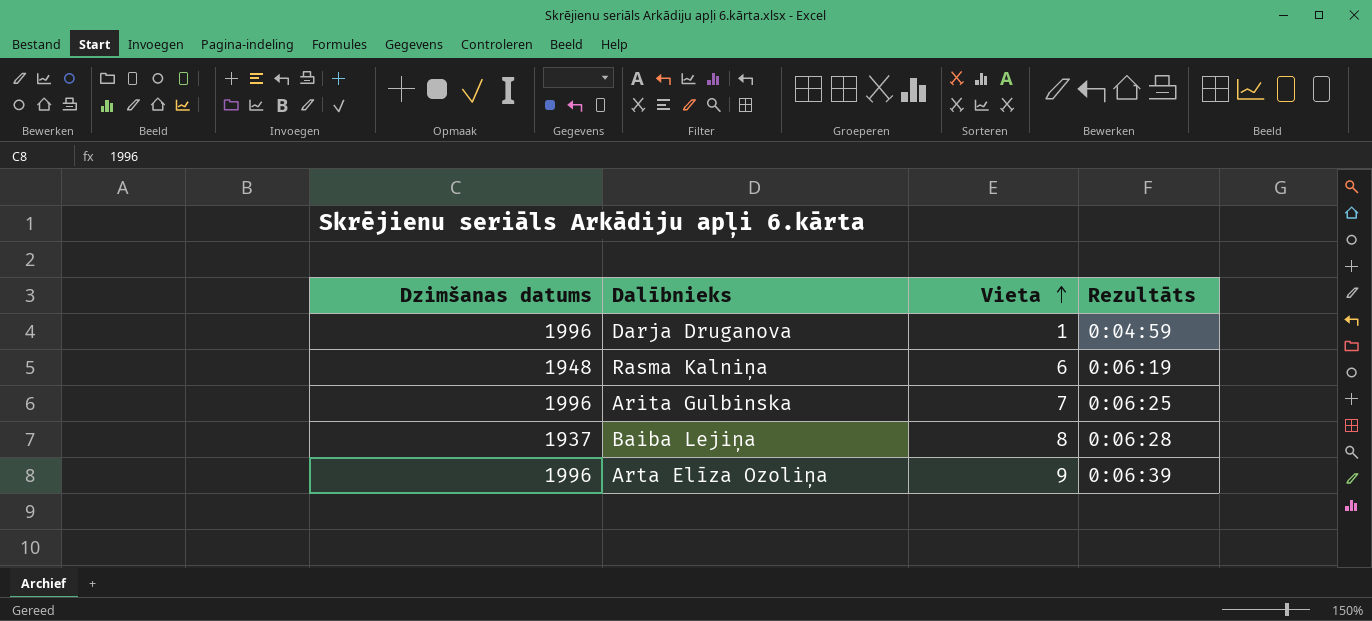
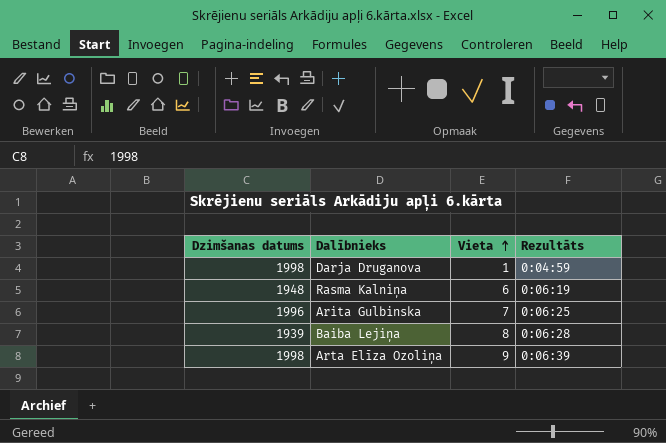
Darja Druganova | Dzimšanas datums: 1996 -> 1998
Baiba Lejiņa | Dzimšanas datums: 1937 -> 1939
Arta Elīza Ozoliņa | Dzimšanas datums: 1996 -> 1998

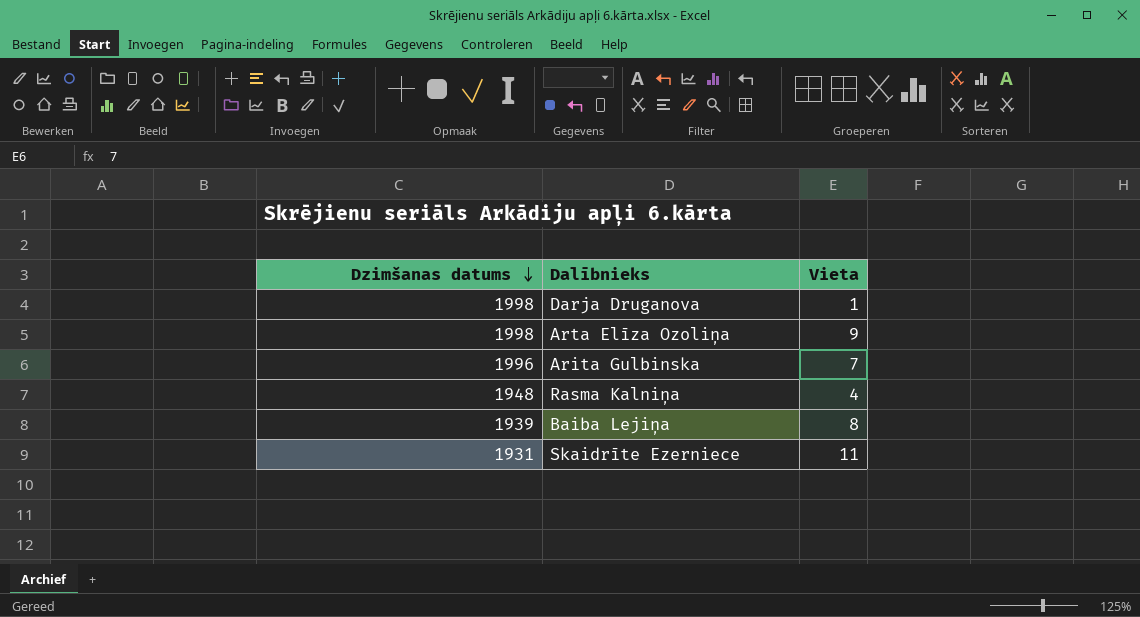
row order: Vieta ascending -> Dzimšanas datums descending
column Rezultāts | position: 4 -> none
Rasma Kalniņa | Vieta: 6 -> 4
row Skaidrīte Ezerniece: none -> 1931 | 11

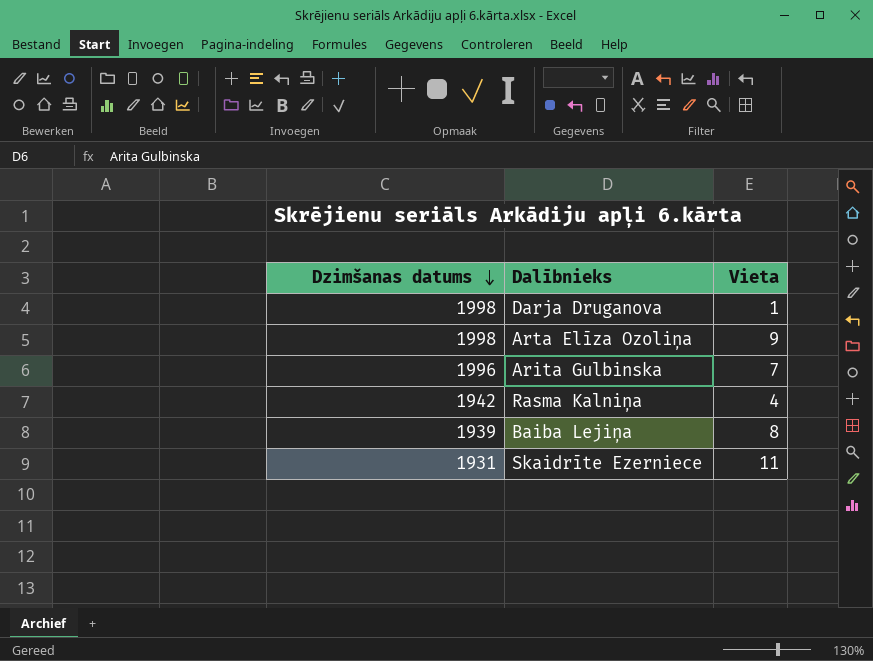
Rasma Kalniņa | Dzimšanas datums: 1948 -> 1942

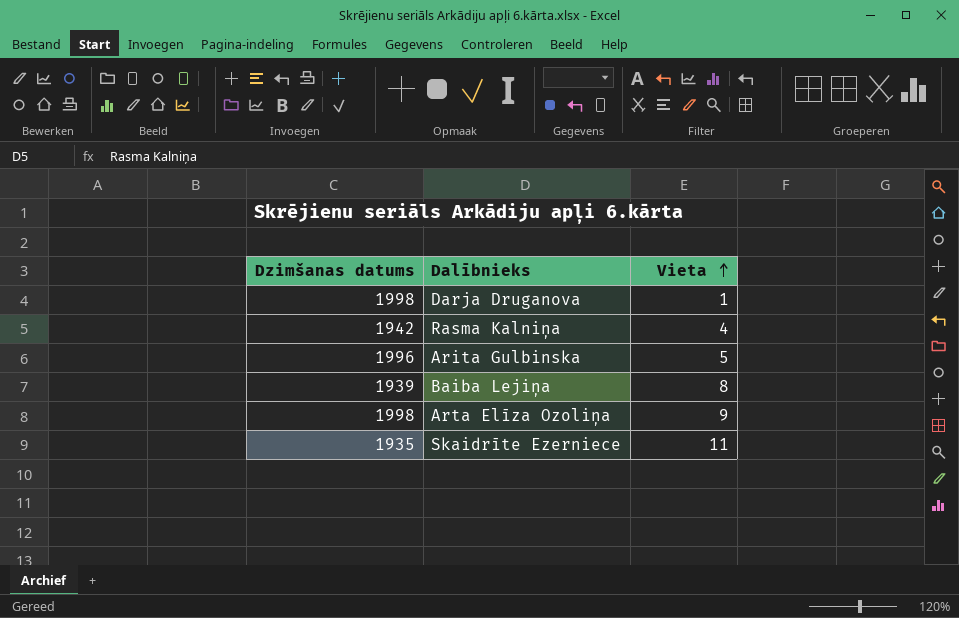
row order: Dzimšanas datums descending -> Vieta ascending
Arita Gulbinska | Vieta: 7 -> 5
Skaidrīte Ezerniece | Dzimšanas datums: 1931 -> 1935

